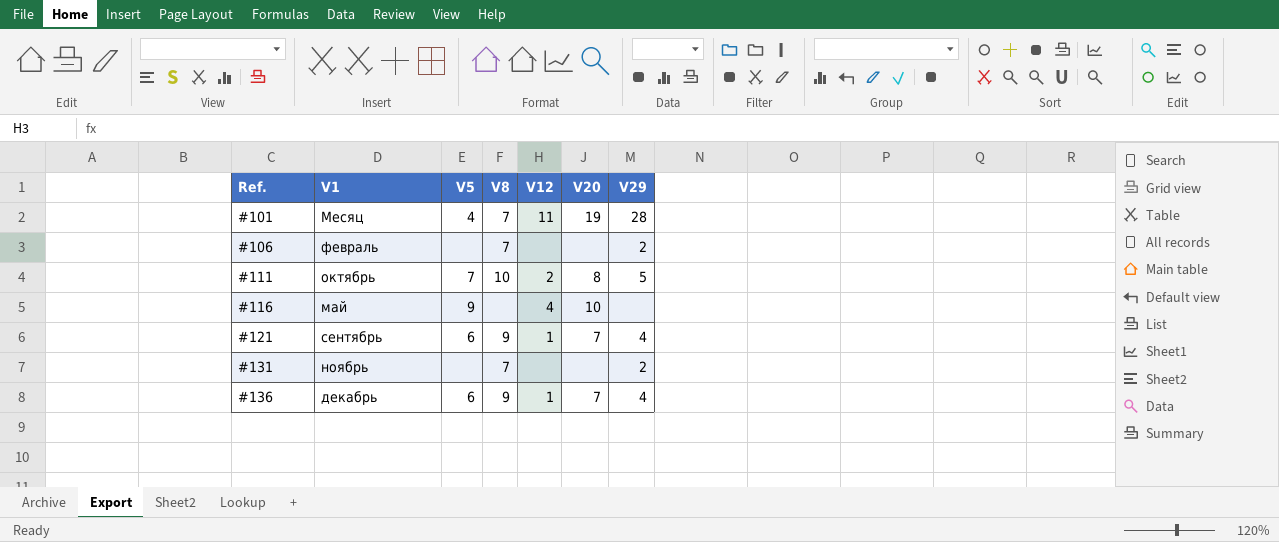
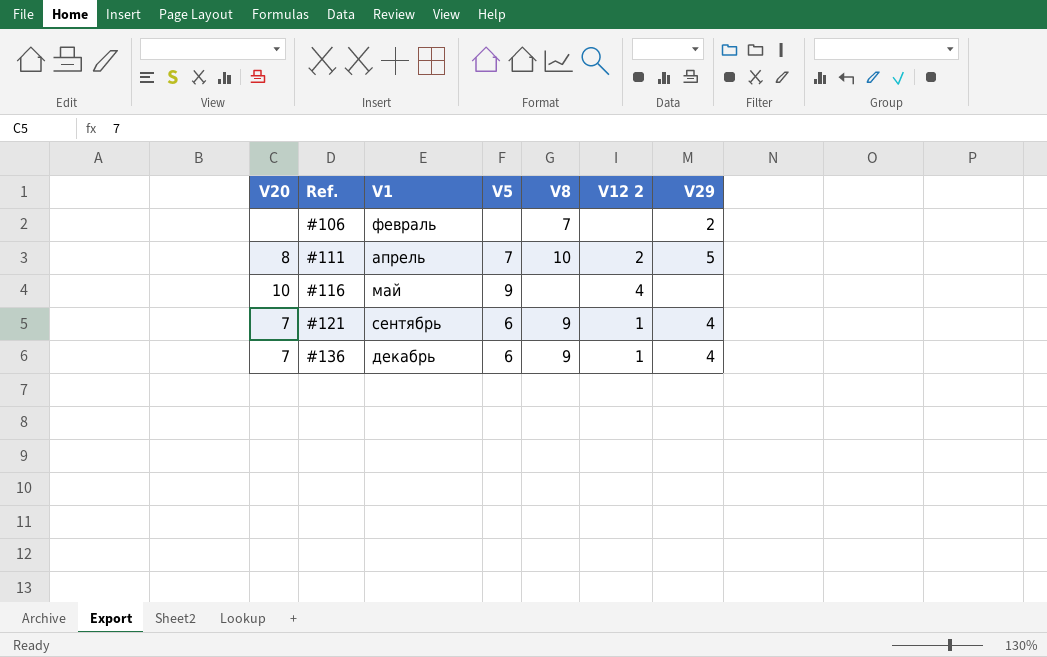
column V20 | position: 6 -> 1
column name: V12 -> V12 2
row #101: Месяц | 4 | 7 | 11 | 19 | 28 -> none
row #131: ноябрь | none | 7 | none | none | 2 -> none
#111 | V1: октябрь -> апрель

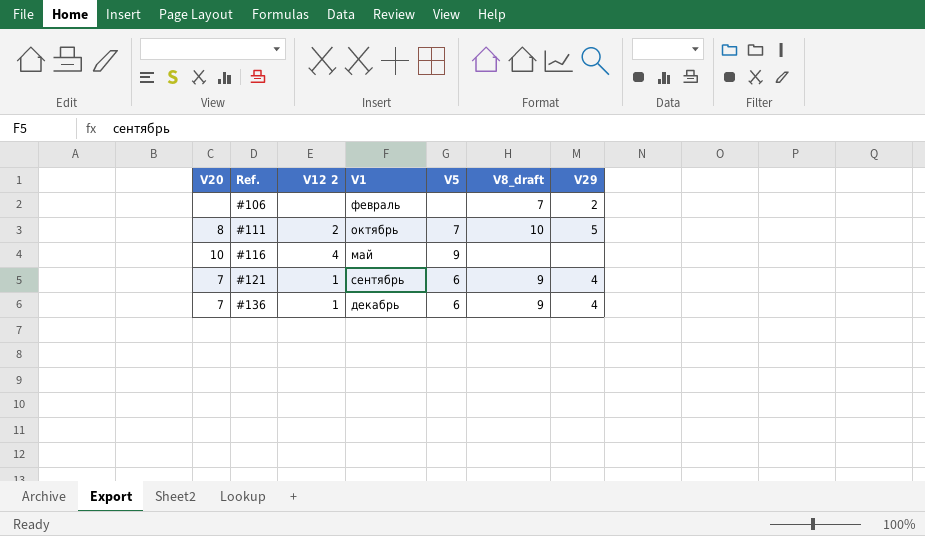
column V12 2 | position: 6 -> 3
column name: V8 -> V8_draft
#111 | V1: апрель -> октябрь

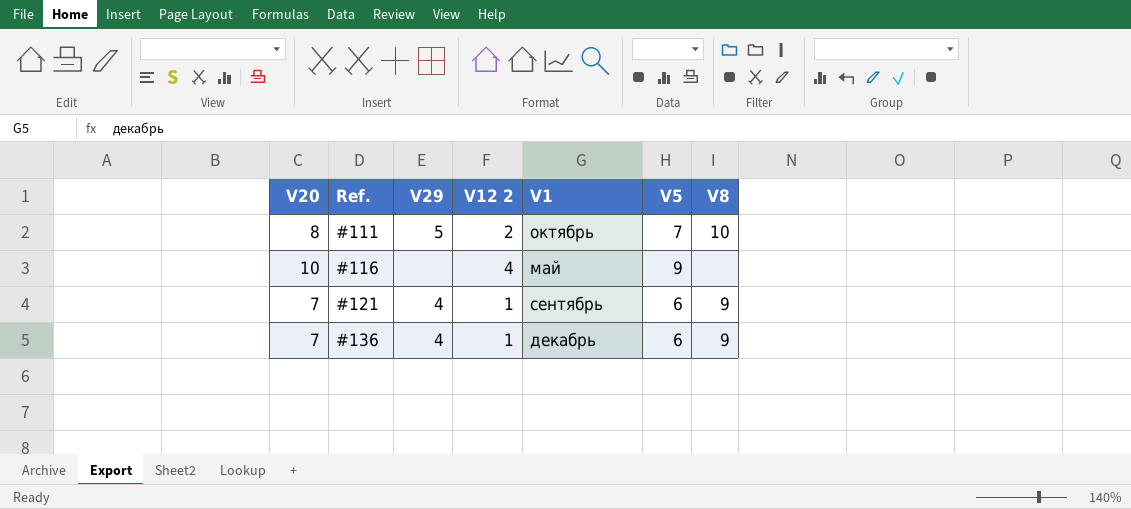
column V29 | position: 7 -> 3
column name: V8_draft -> V8
row #106: none | none | февраль | none | 7 | 2 -> none

